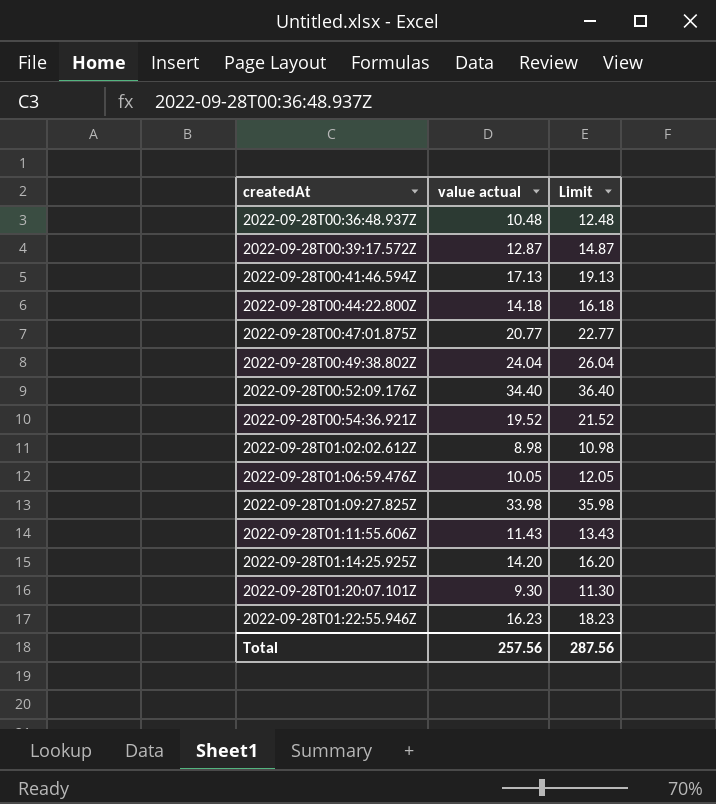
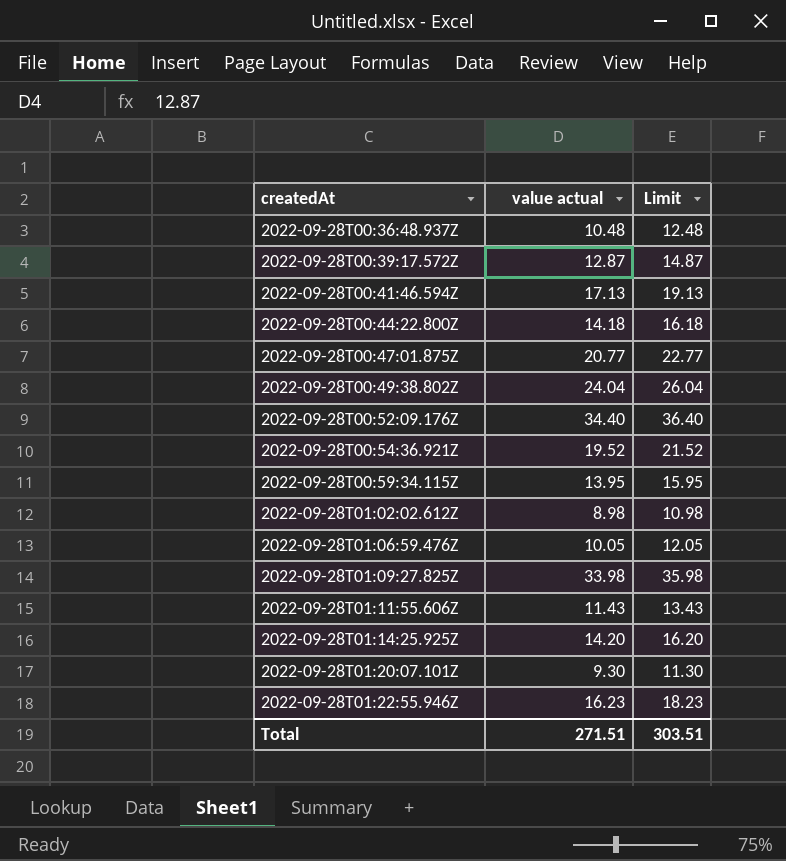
row 2022-09-28T00:59:34.115Z: none -> 13.95 | 15.95
Total | value actual: 257.56 -> 271.51
Total | Limit: 287.56 -> 303.51

